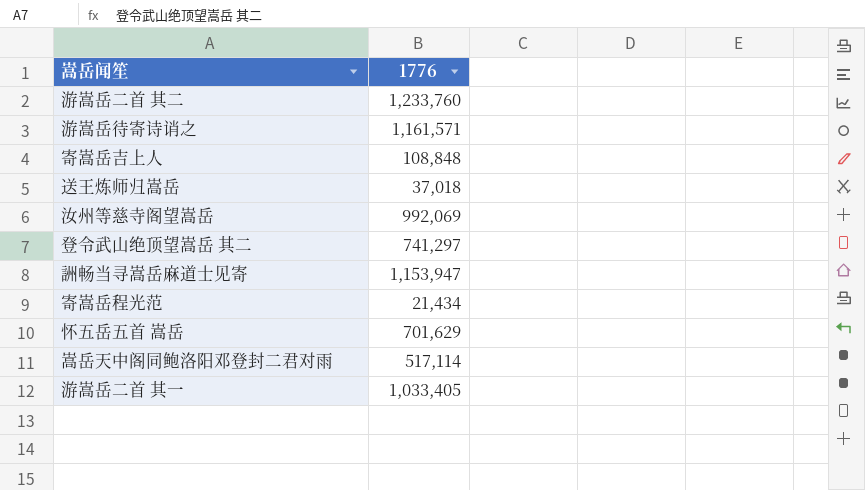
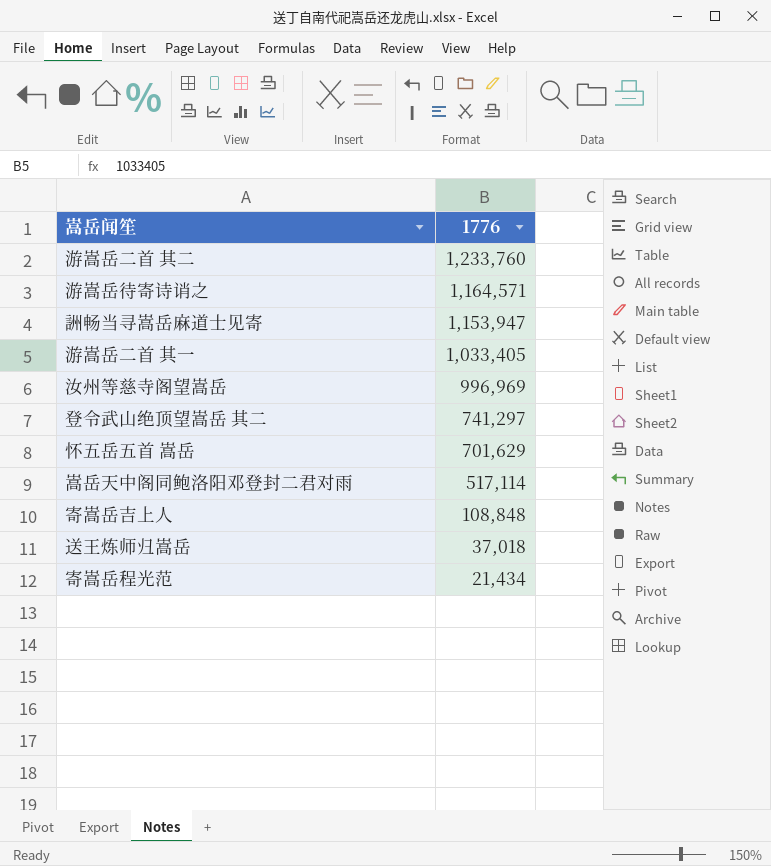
row order: none -> 1776 descending
游嵩岳待寄诗诮之 | 1776: 1,161,571 -> 1,164,571
汝州等慈寺阁望嵩岳 | 1776: 992,069 -> 996,969

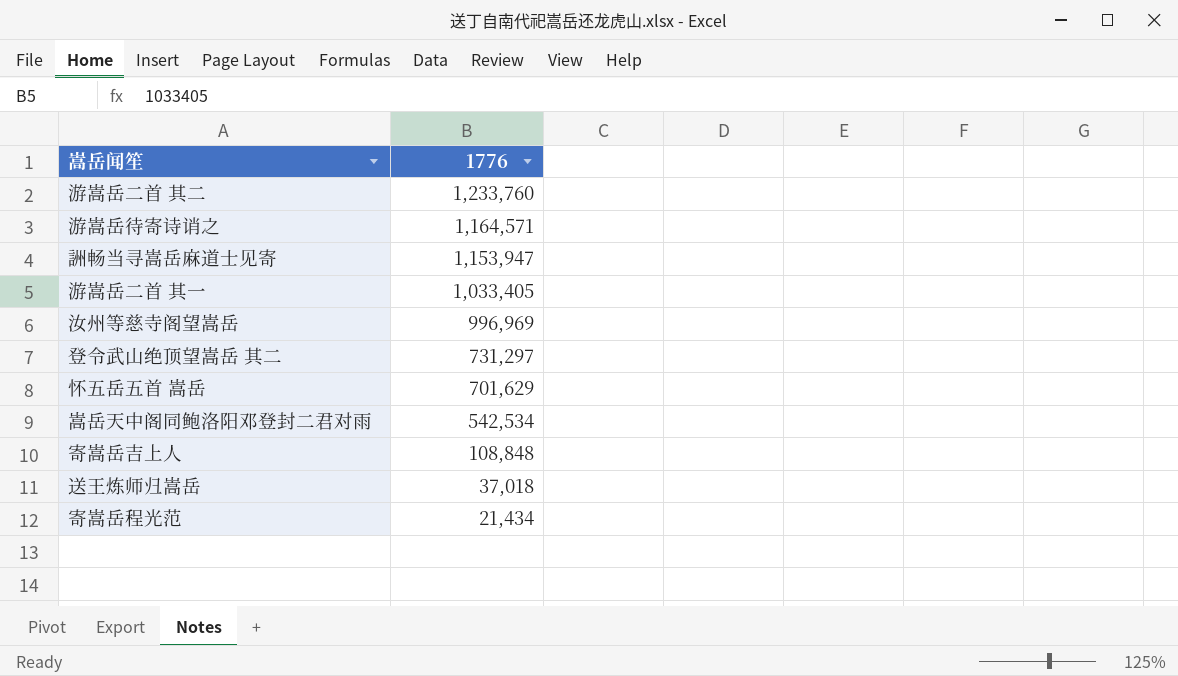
登令武山绝顶望嵩岳 其二 | 1776: 741,297 -> 731,297
嵩岳天中阁同鲍洛阳邓登封二君对雨 | 1776: 517,114 -> 542,534

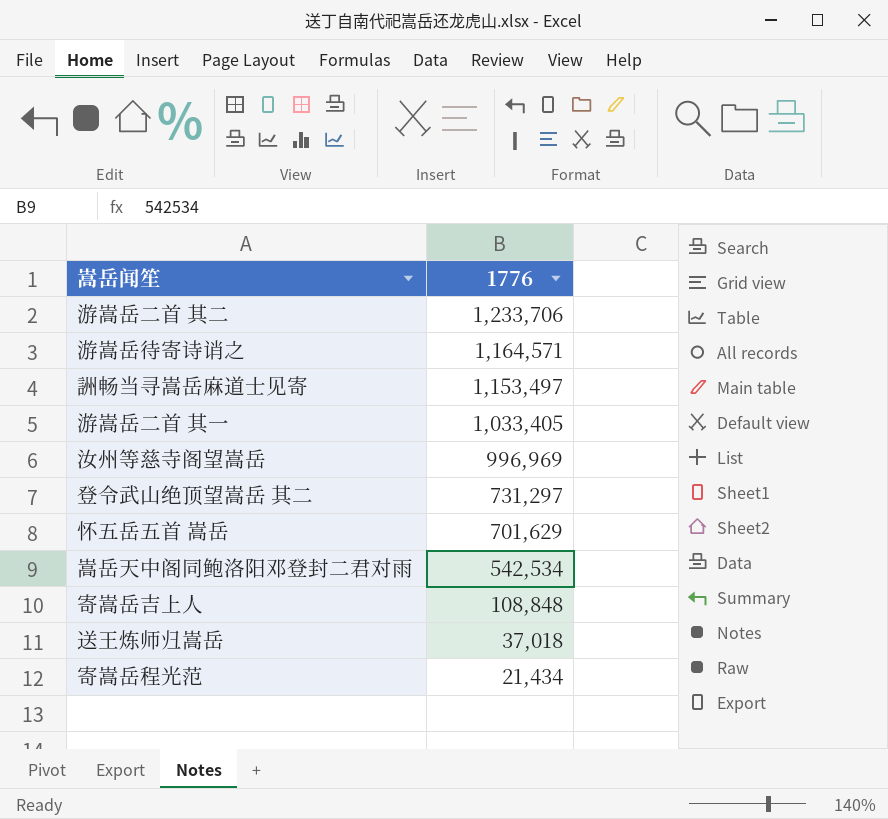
游嵩岳二首 其二 | 1776: 1,233,760 -> 1,233,706
詶畅当寻嵩岳麻道士见寄 | 1776: 1,153,947 -> 1,153,497

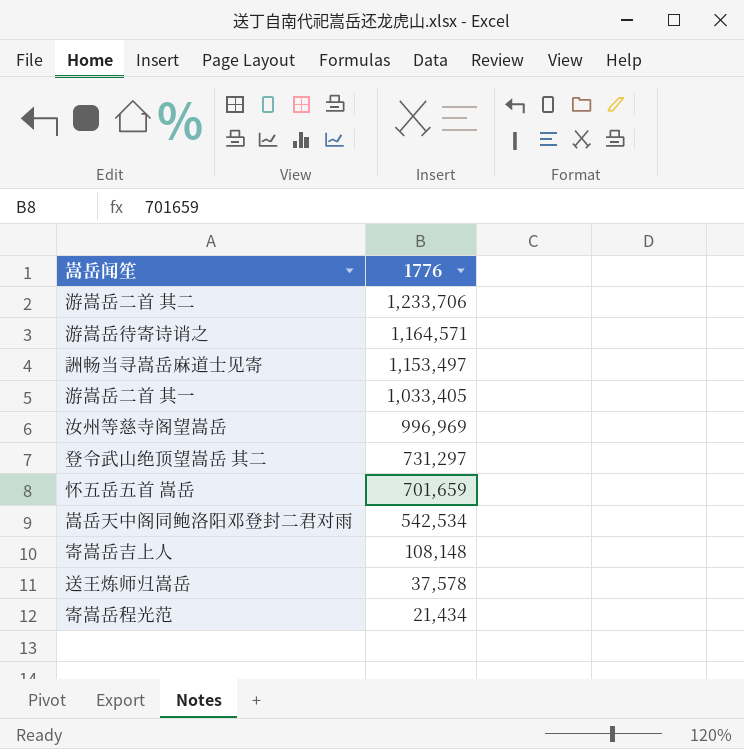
怀五岳五首 嵩岳 | 1776: 701,629 -> 701,659
寄嵩岳吉上人 | 1776: 108,848 -> 108,148
送王炼师归嵩岳 | 1776: 37,018 -> 37,578

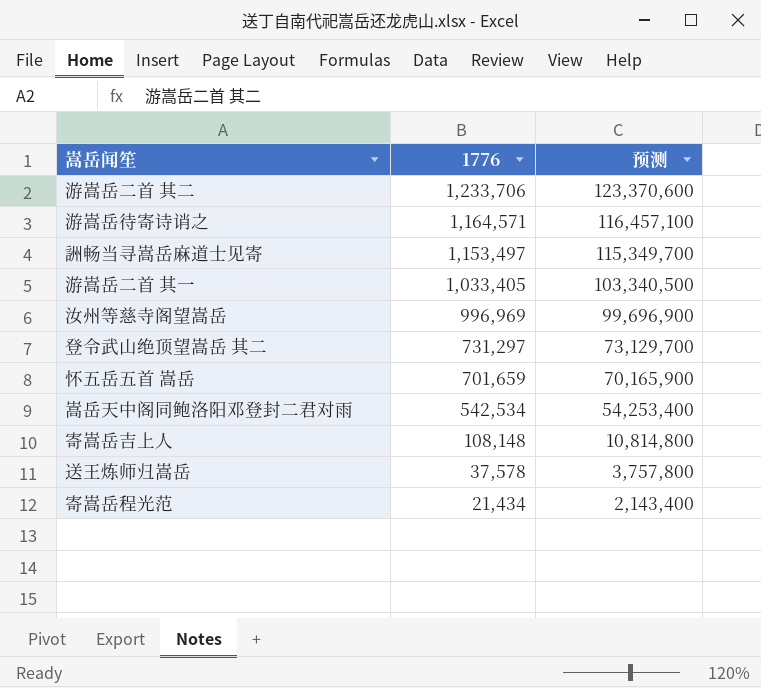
column 预测 | formula: none -> [1776] * 100

